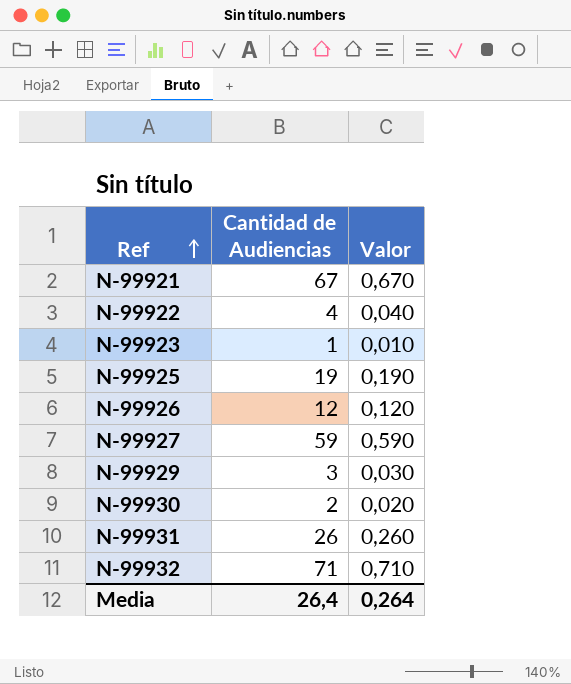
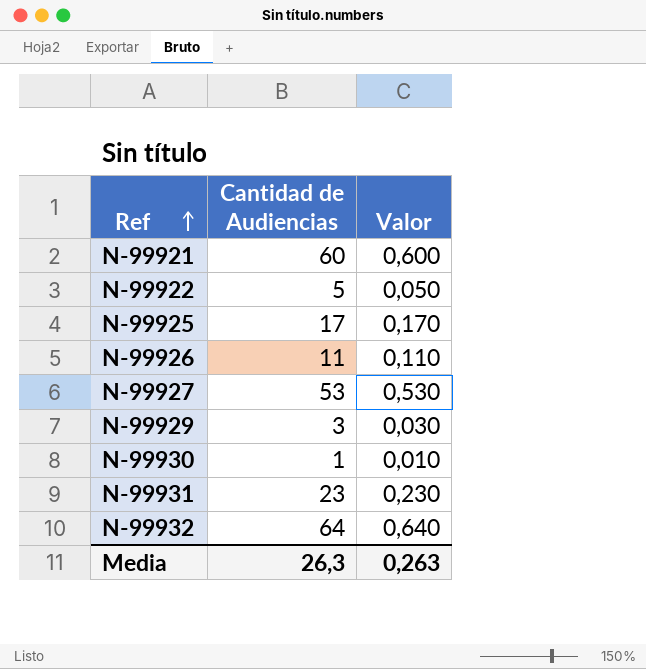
row N-99923: 1 | 0,010 -> none
N-99921 | Cantidad de Audiencias: 67 -> 60
N-99921 | Valor: 0,670 -> 0,600
N-99922 | Cantidad de Audiencias: 4 -> 5
N-99922 | Valor: 0,040 -> 0,050
N-99925 | Cantidad de Audiencias: 19 -> 17
N-99925 | Valor: 0,190 -> 0,170
N-99926 | Cantidad de Audiencias: 12 -> 11
N-99926 | Valor: 0,120 -> 0,110
N-99927 | Cantidad de Audiencias: 59 -> 53
N-99927 | Valor: 0,590 -> 0,530
N-99930 | Cantidad de Audiencias: 2 -> 1
N-99930 | Valor: 0,020 -> 0,010
N-99931 | Cantidad de Audiencias: 26 -> 23
N-99931 | Valor: 0,260 -> 0,230
N-99932 | Cantidad de Audiencias: 71 -> 64
N-99932 | Valor: 0,710 -> 0,640
Media | Cantidad de Audiencias: 26,4 -> 26,3
Media | Valor: 0,264 -> 0,263

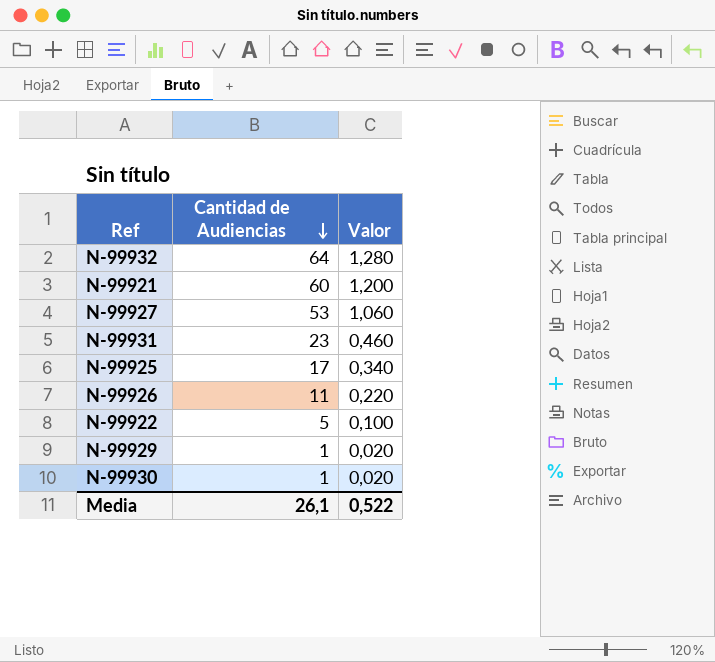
row order: Ref ascending -> Cantidad de Audiencias descending
column Valor | formula: [Cantidad de Audiencias] * 0,01 -> [Cantidad de Audiencias] * 0,02
N-99929 | Cantidad de Audiencias: 3 -> 1
Media | Cantidad de Audiencias: 26,3 -> 26,1
Media | Valor: 0,263 -> 0,522

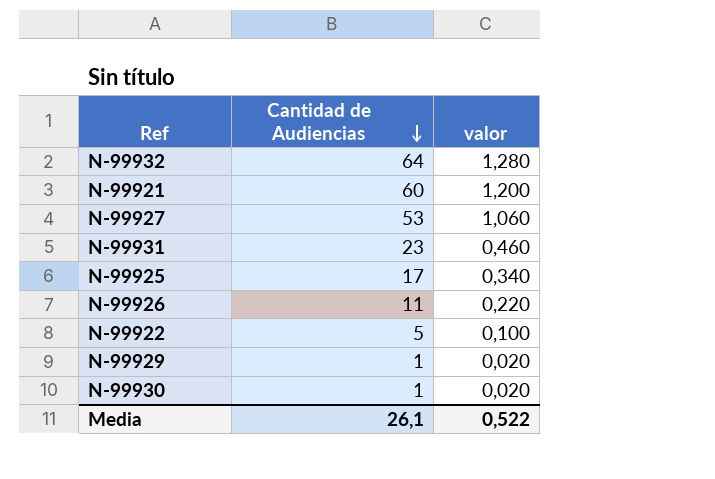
column name: Valor -> valor

